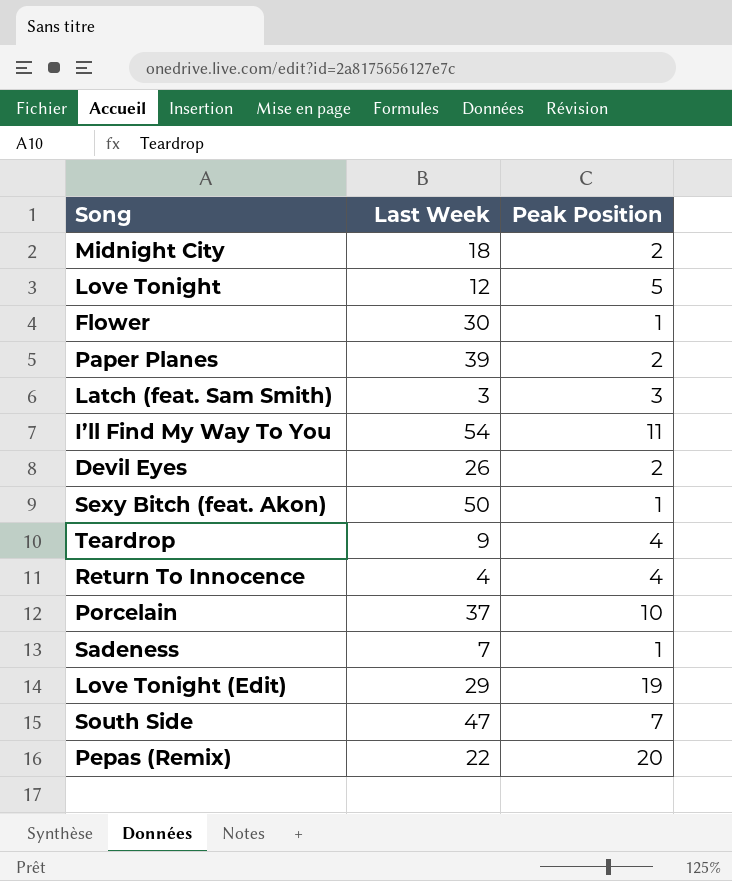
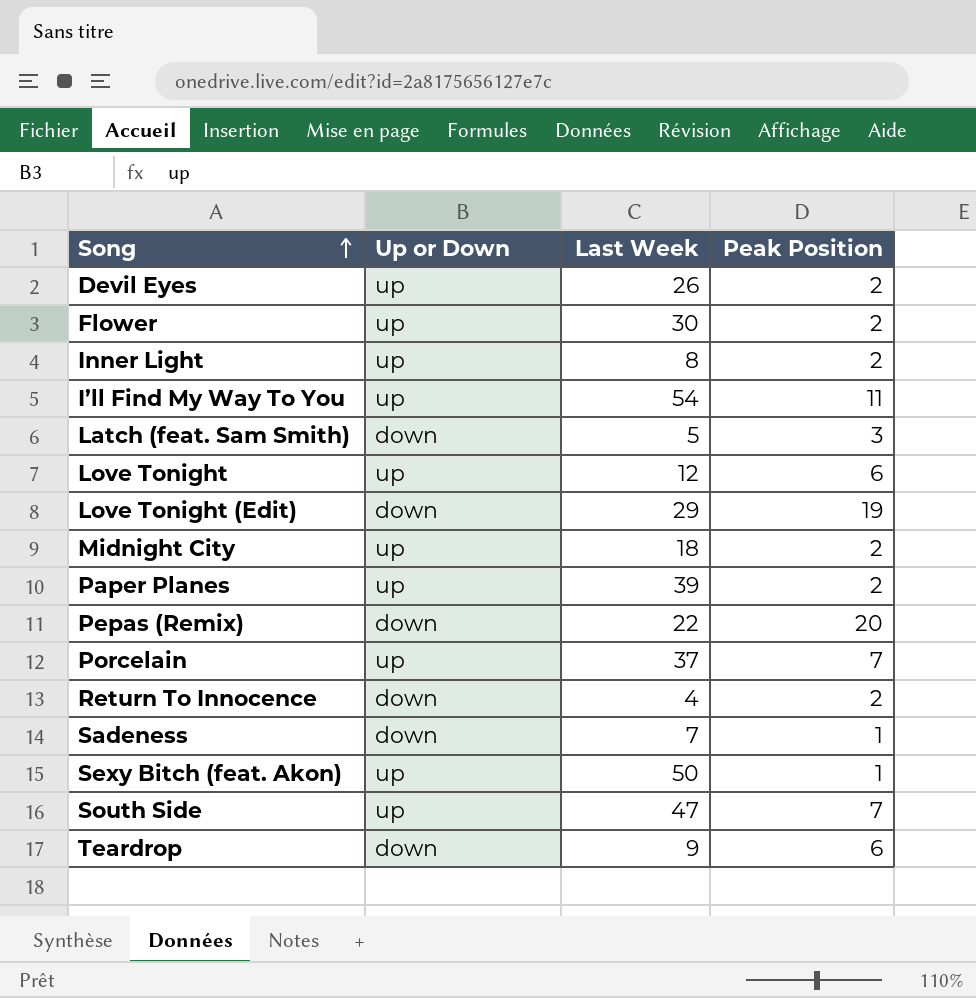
row order: none -> Song ascending
column Up or Down | position: none -> 2
Flower | Peak Position: 1 -> 2
row Inner Light: none -> up | 8 | 2
Latch (feat. Sam Smith) | Last Week: 3 -> 5
Love Tonight | Peak Position: 5 -> 6
Porcelain | Peak Position: 10 -> 7
Return To Innocence | Peak Position: 4 -> 2
Teardrop | Peak Position: 4 -> 6

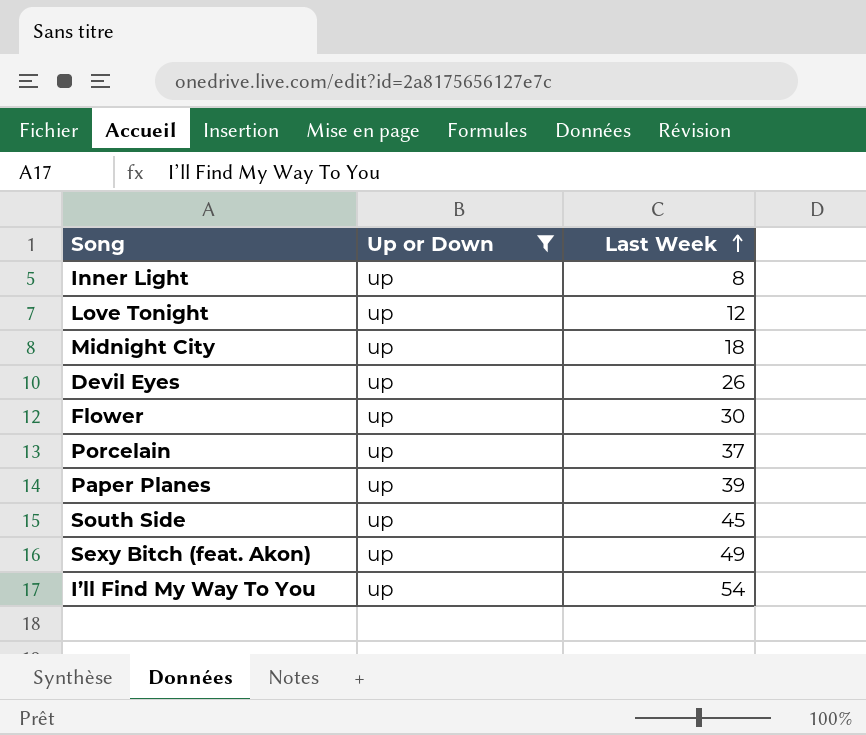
filter: none -> Up or Down = up
row order: Song ascending -> Last Week ascending
column Peak Position | position: 4 -> none
South Side | Last Week: 47 -> 45
Sexy Bitch (feat. Akon) | Last Week: 50 -> 49

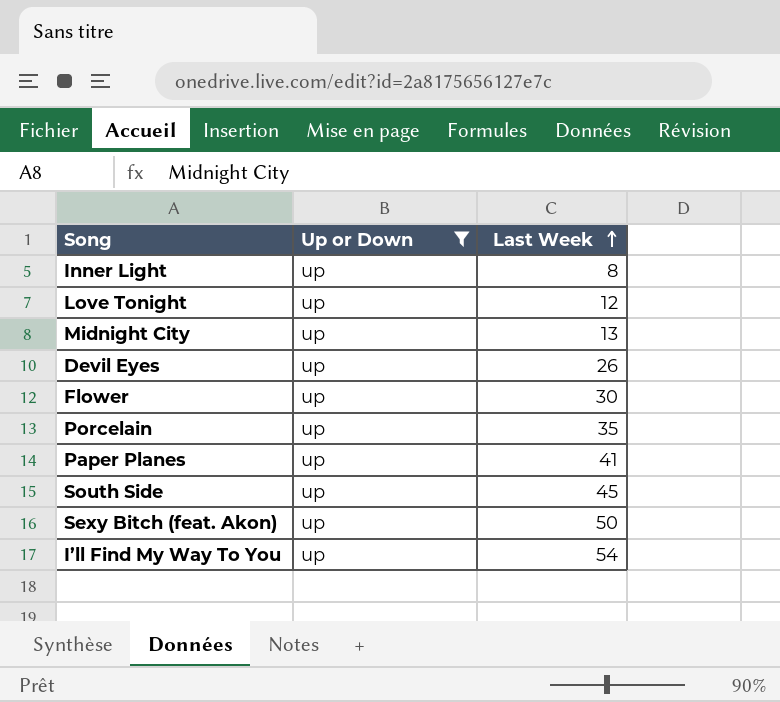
Midnight City | Last Week: 18 -> 13
Porcelain | Last Week: 37 -> 35
Paper Planes | Last Week: 39 -> 41
Sexy Bitch (feat. Akon) | Last Week: 49 -> 50

